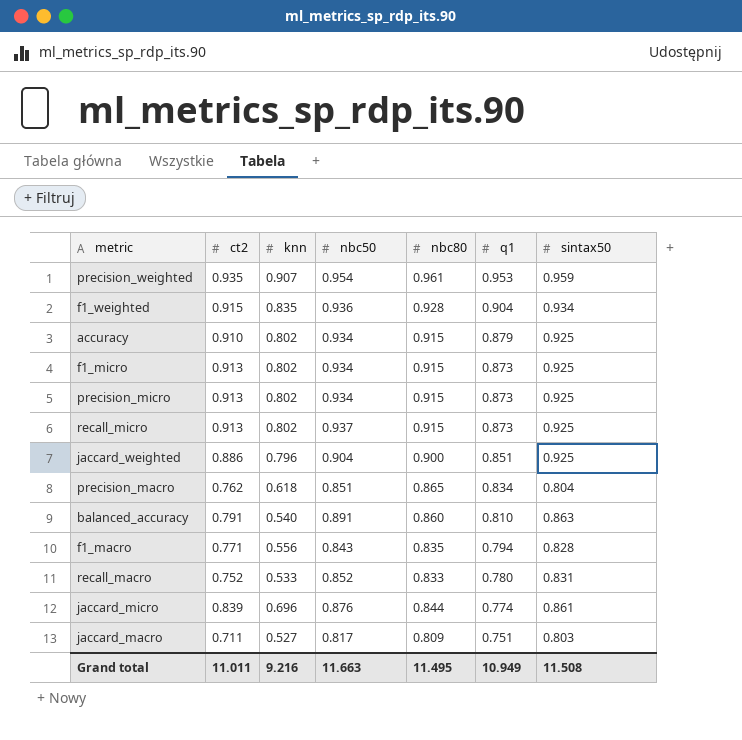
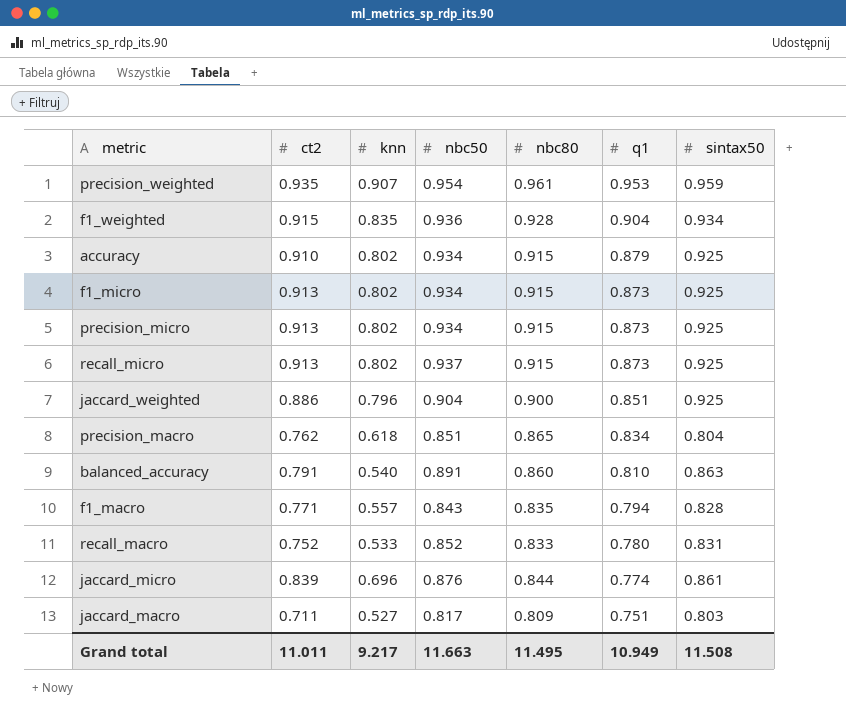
f1_macro | knn: 0.556 -> 0.557
Grand total | knn: 9.216 -> 9.217

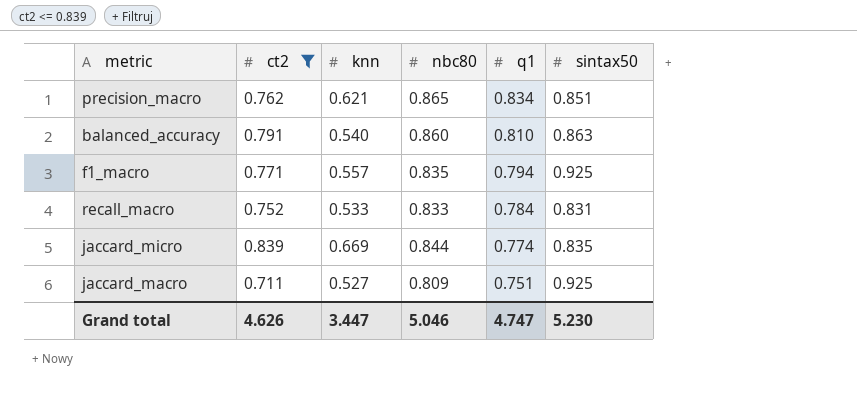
filter: none -> ct2 <= 0.839
column nbc50 | position: 4 -> none
precision_macro | knn: 0.618 -> 0.621
precision_macro | sintax50: 0.804 -> 0.851
f1_macro | sintax50: 0.828 -> 0.925
recall_macro | q1: 0.780 -> 0.784
jaccard_micro | knn: 0.696 -> 0.669
jaccard_micro | sintax50: 0.861 -> 0.835
jaccard_macro | sintax50: 0.803 -> 0.925
Grand total | ct2: 11.011 -> 4.626
Grand total | knn: 9.217 -> 3.447
Grand total | nbc80: 11.495 -> 5.046
Grand total | q1: 10.949 -> 4.747
Grand total | sintax50: 11.508 -> 5.230

